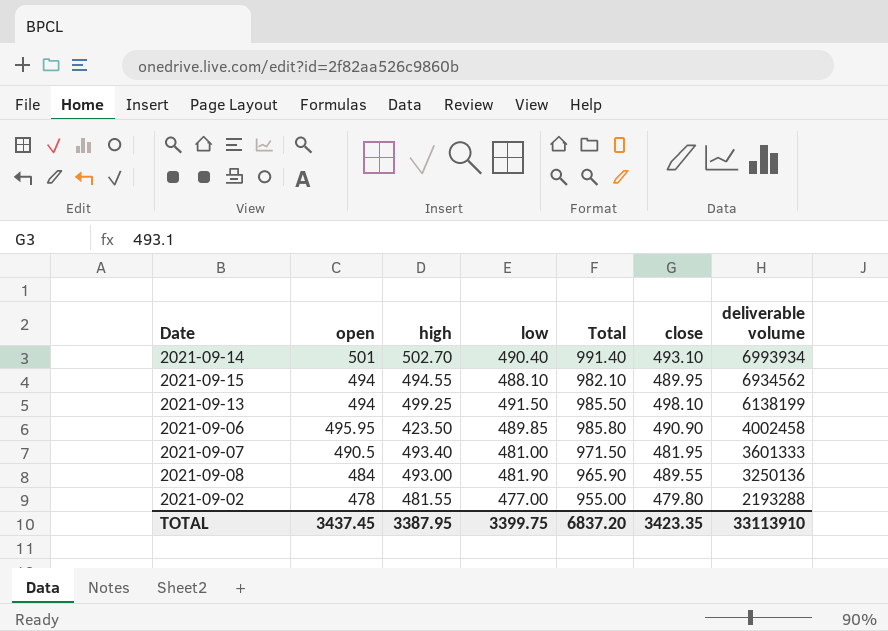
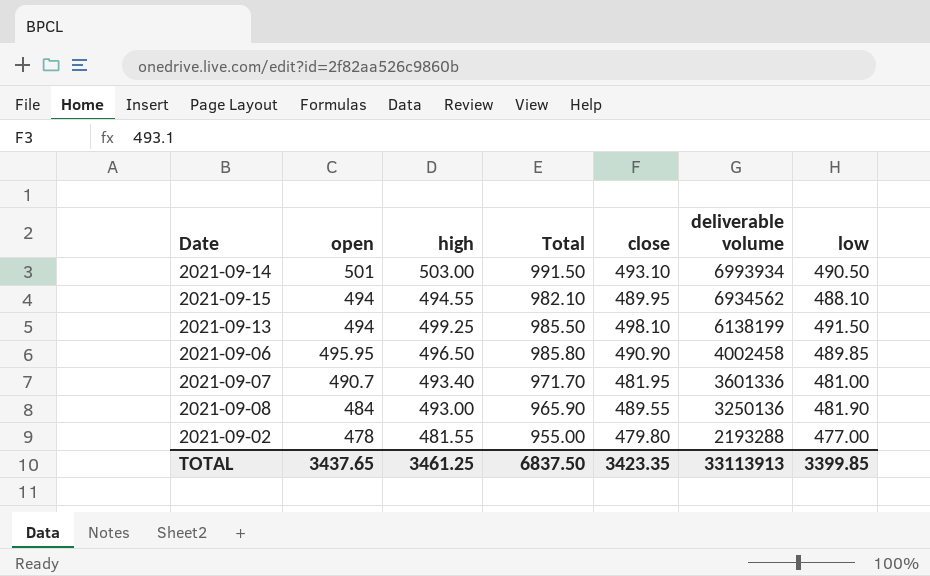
column low | position: 4 -> 7
2021-09-14 | high: 502.70 -> 503.00
2021-09-14 | Total: 991.40 -> 991.50
2021-09-14 | low: 490.40 -> 490.50
2021-09-06 | high: 423.50 -> 496.50
2021-09-07 | open: 490.5 -> 490.7
2021-09-07 | Total: 971.50 -> 971.70
2021-09-07 | deliverable volume: 3601333 -> 3601336
TOTAL | open: 3437.45 -> 3437.65
TOTAL | high: 3387.95 -> 3461.25
TOTAL | Total: 6837.20 -> 6837.50
TOTAL | deliverable volume: 33113910 -> 33113913
TOTAL | low: 3399.75 -> 3399.85

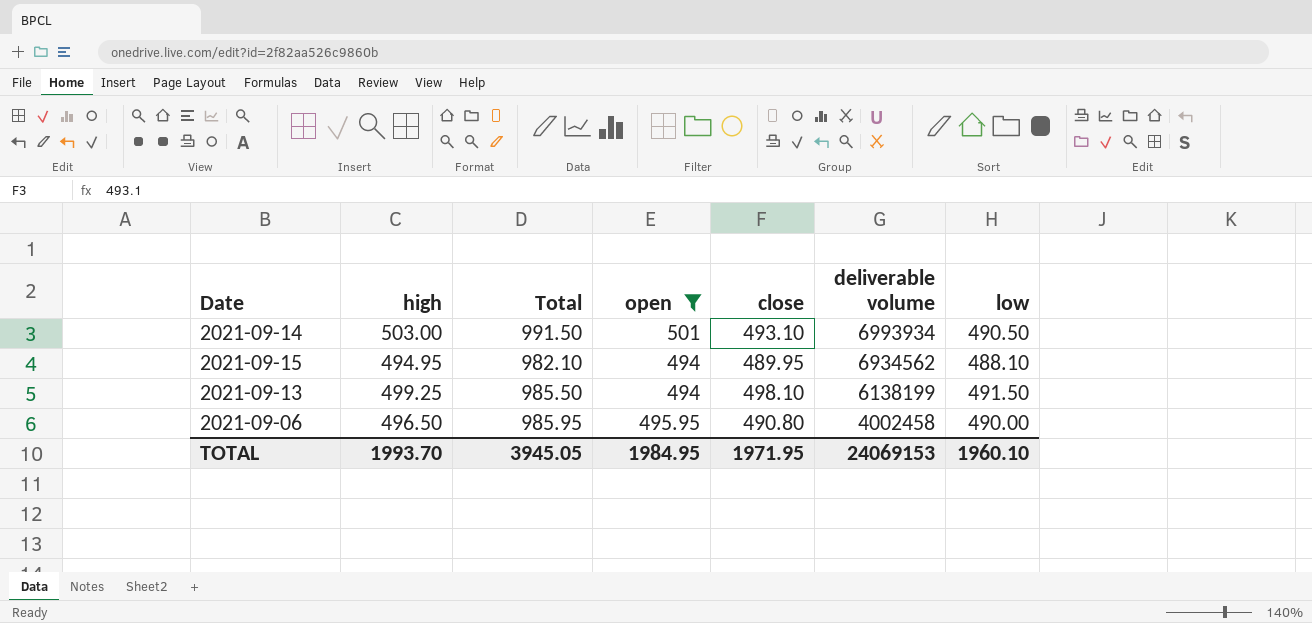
filter: none -> open >= 494
column open | position: 2 -> 4
2021-09-15 | high: 494.55 -> 494.95
2021-09-06 | Total: 985.80 -> 985.95
2021-09-06 | close: 490.90 -> 490.80
2021-09-06 | low: 489.85 -> 490.00
TOTAL | high: 3461.25 -> 1993.70
TOTAL | Total: 6837.50 -> 3945.05
TOTAL | open: 3437.65 -> 1984.95
TOTAL | close: 3423.35 -> 1971.95
TOTAL | deliverable volume: 33113913 -> 24069153
TOTAL | low: 3399.85 -> 1960.10

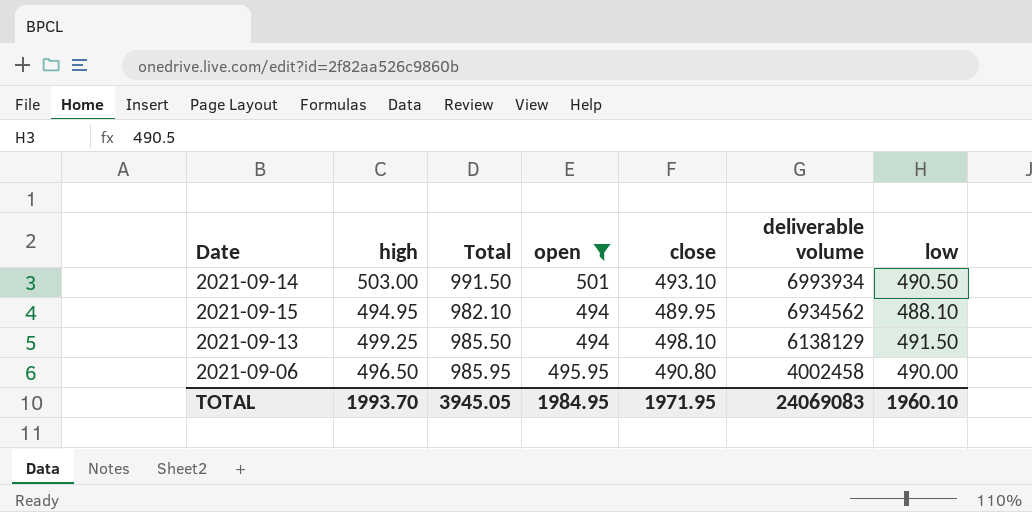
2021-09-13 | deliverable volume: 6138199 -> 6138129
TOTAL | deliverable volume: 24069153 -> 24069083

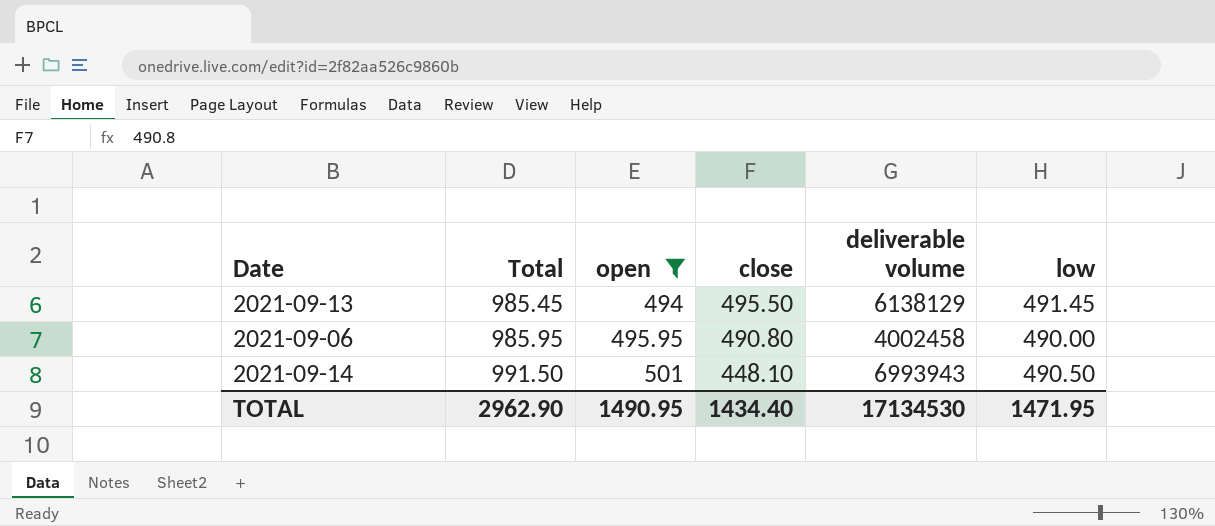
row order: deliverable volume descending -> Total ascending
column high | position: 2 -> none
row 2021-09-15: 494.95 | 982.10 | 494 | 489.95 | 6934562 | 488.10 -> none
2021-09-13 | Total: 985.50 -> 985.45
2021-09-13 | close: 498.10 -> 495.50
2021-09-13 | low: 491.50 -> 491.45
2021-09-14 | close: 493.10 -> 448.10
2021-09-14 | deliverable volume: 6993934 -> 6993943
TOTAL | Total: 3945.05 -> 2962.90
TOTAL | open: 1984.95 -> 1490.95
TOTAL | close: 1971.95 -> 1434.40
TOTAL | deliverable volume: 24069083 -> 17134530
TOTAL | low: 1960.10 -> 1471.95

